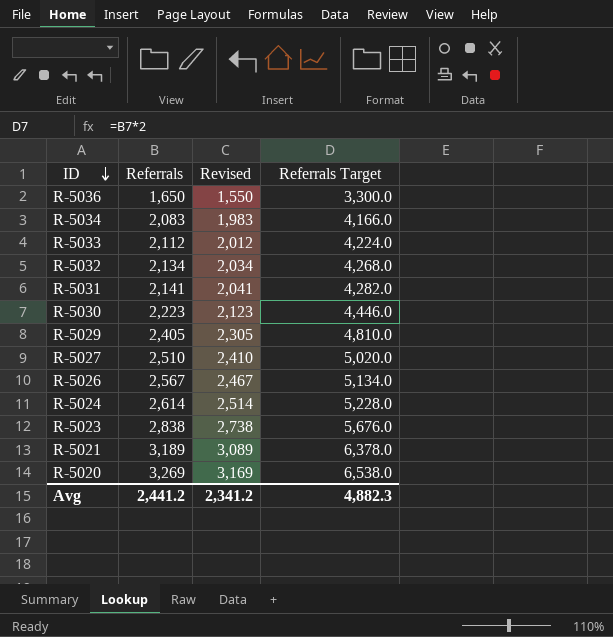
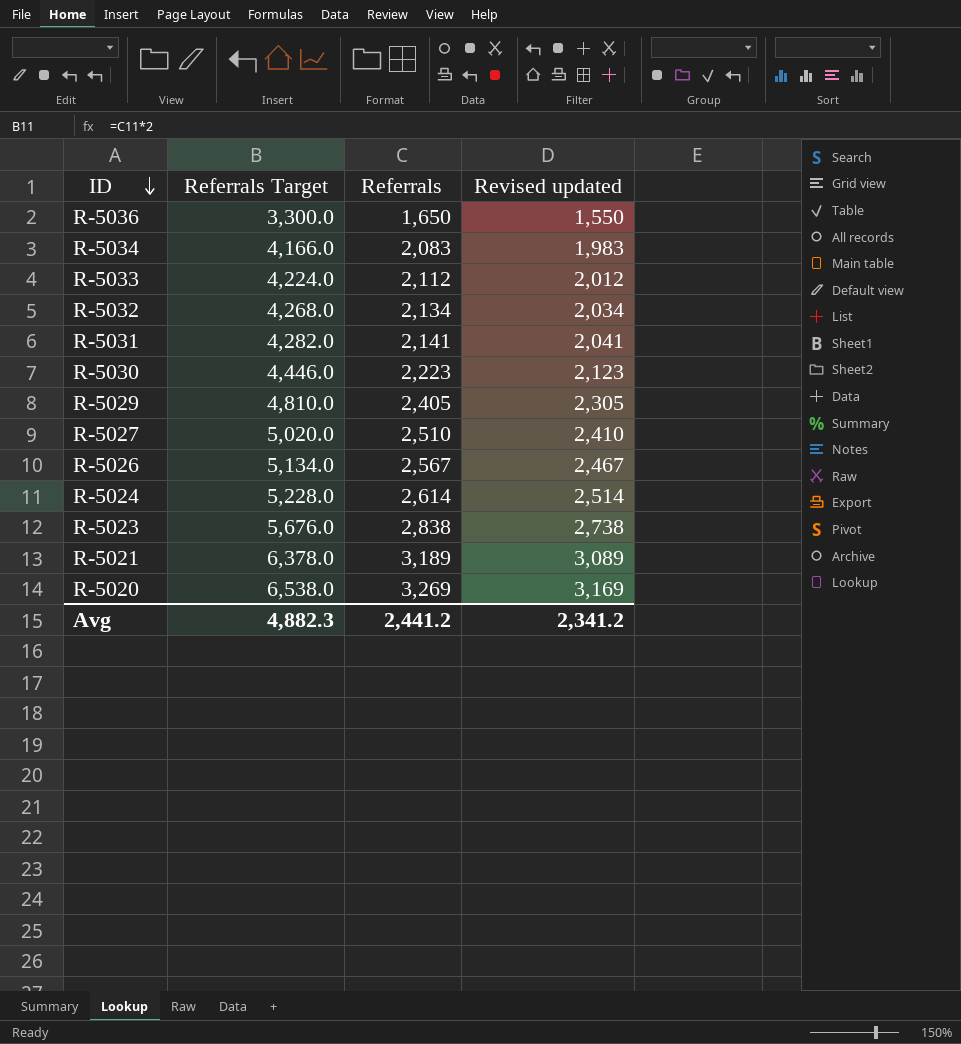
column Referrals Target | position: 4 -> 2
column name: Revised -> Revised updated

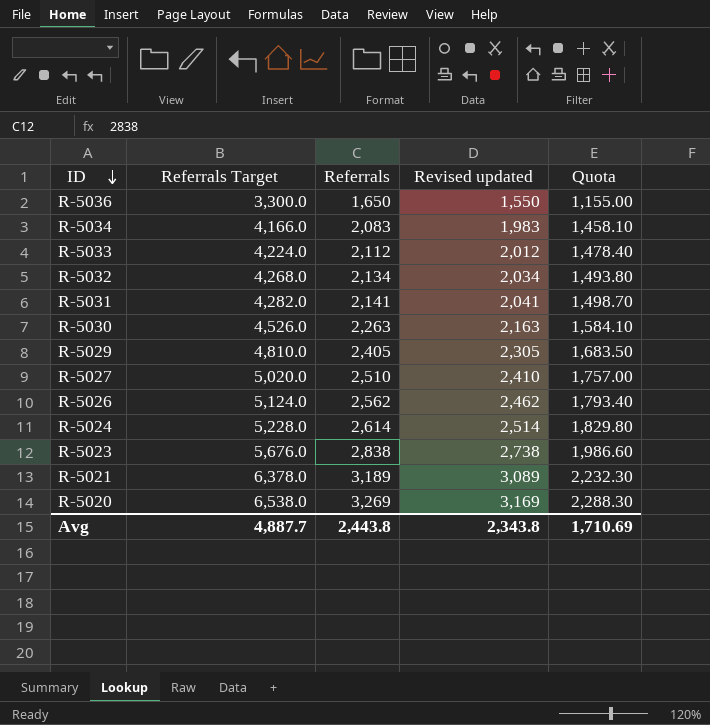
column Quota | formula: none -> [Referrals] * 0.7
R-5030 | Referrals Target: 4,446.0 -> 4,526.0
R-5030 | Referrals: 2,223 -> 2,263
R-5030 | Revised updated: 2,123 -> 2,163
R-5026 | Referrals Target: 5,134.0 -> 5,124.0
R-5026 | Referrals: 2,567 -> 2,562
R-5026 | Revised updated: 2,467 -> 2,462
Avg | Referrals Target: 4,882.3 -> 4,887.7
Avg | Referrals: 2,441.2 -> 2,443.8
Avg | Revised updated: 2,341.2 -> 2,343.8

